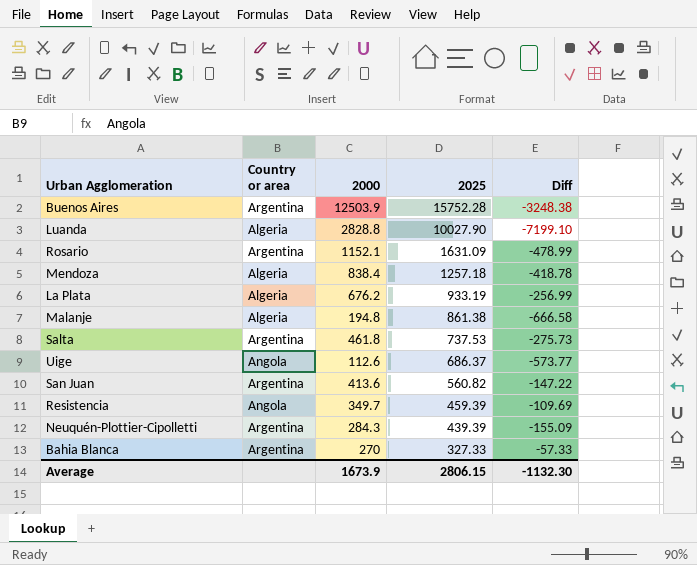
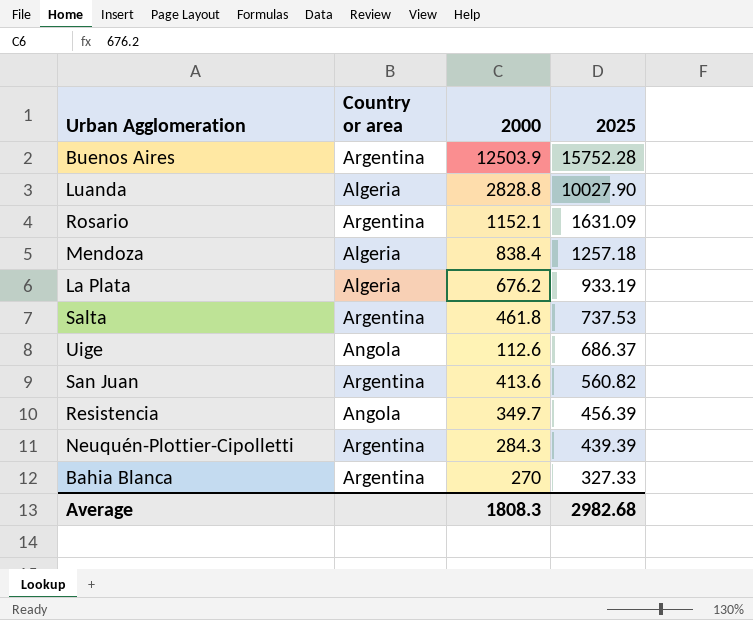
column Diff | formula: [2000] - [2025] -> none
row Malanje: Algeria | 194.8 | 861.38 | -666.58 -> none
Resistencia | 2025: 459.39 -> 456.39
Average | 2000: 1673.9 -> 1808.3
Average | 2025: 2806.15 -> 2982.68

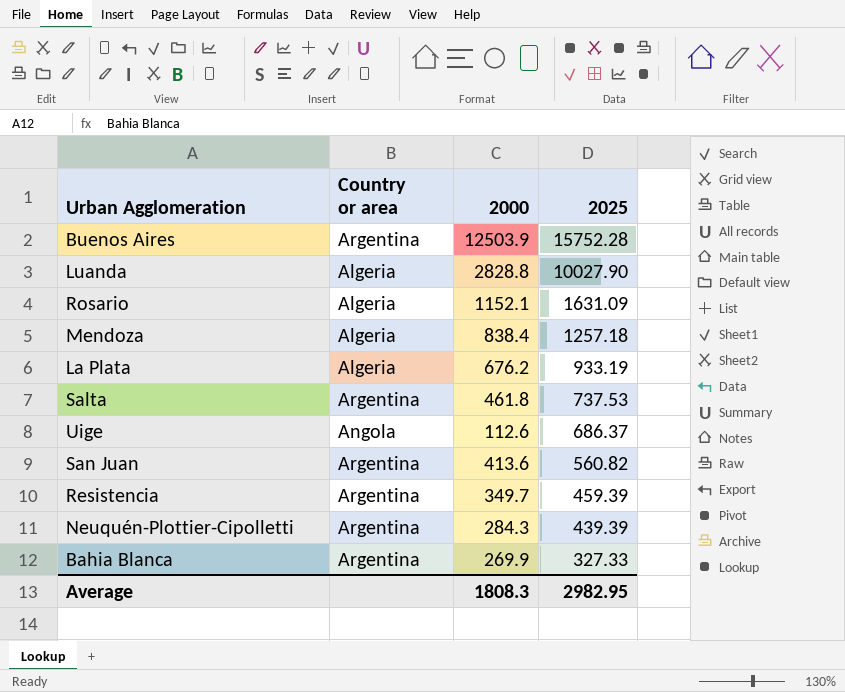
Rosario | Country or area: Argentina -> Algeria
Resistencia | Country or area: Angola -> Argentina
Resistencia | 2025: 456.39 -> 459.39
Bahia Blanca | 2000: 270 -> 269.9
Average | 2025: 2982.68 -> 2982.95

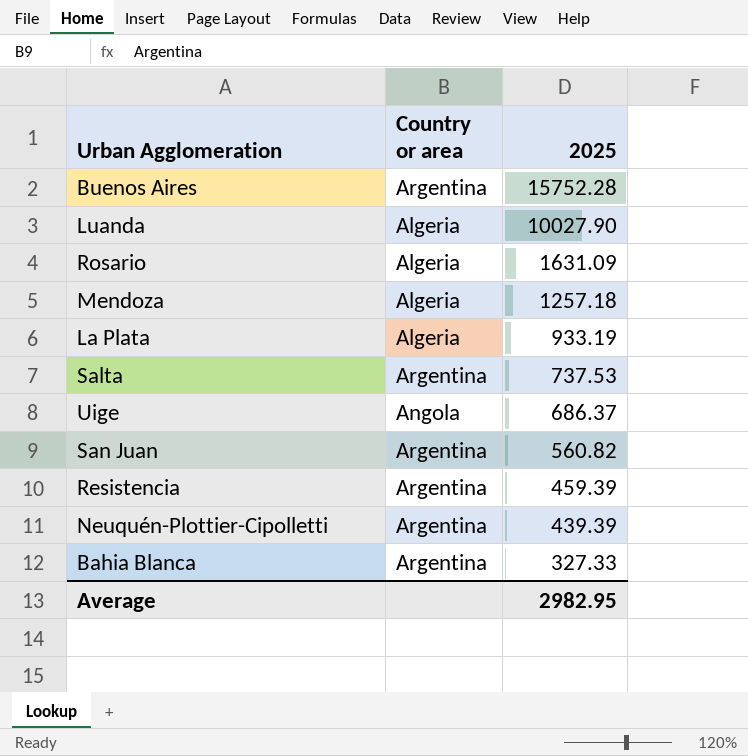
column 2000 | position: 3 -> none

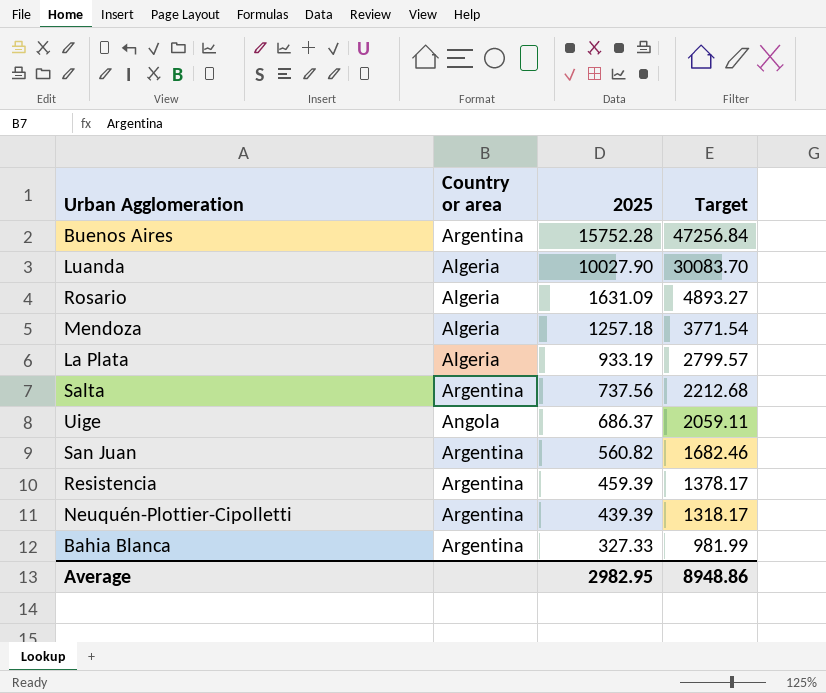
column Target | formula: none -> [2025] * 3
Salta | 2025: 737.53 -> 737.56

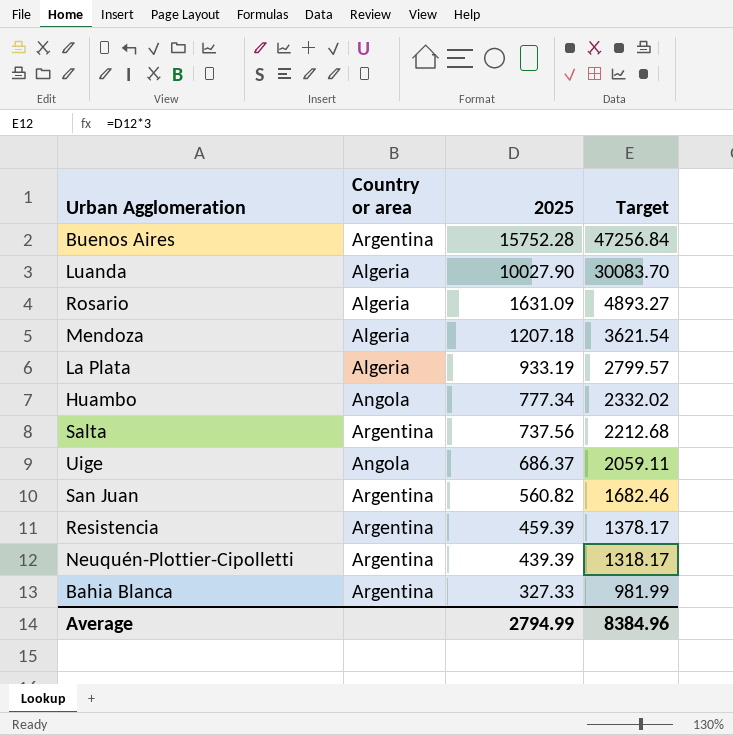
Mendoza | 2025: 1257.18 -> 1207.18
Mendoza | Target: 3771.54 -> 3621.54
row Huambo: none -> Angola | 777.34 | 2332.02
Average | 2025: 2982.95 -> 2794.99
Average | Target: 8948.86 -> 8384.96

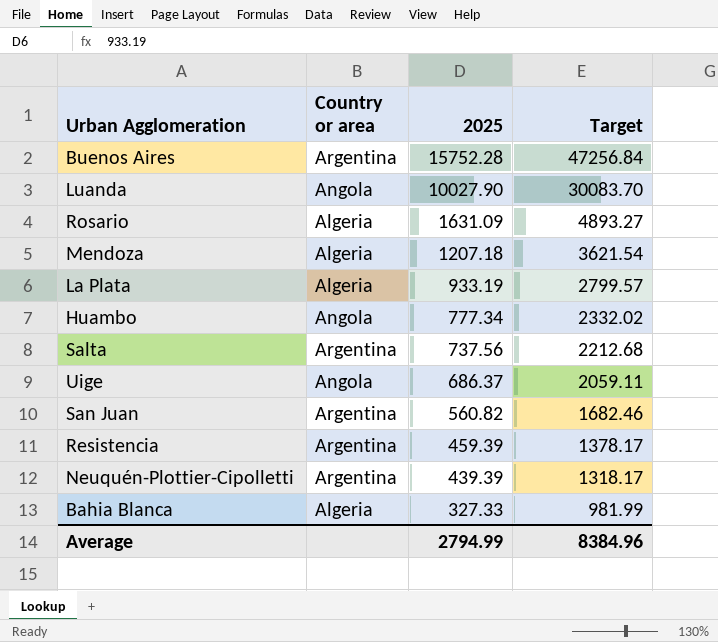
Luanda | Country or area: Algeria -> Angola
Bahia Blanca | Country or area: Argentina -> Algeria

